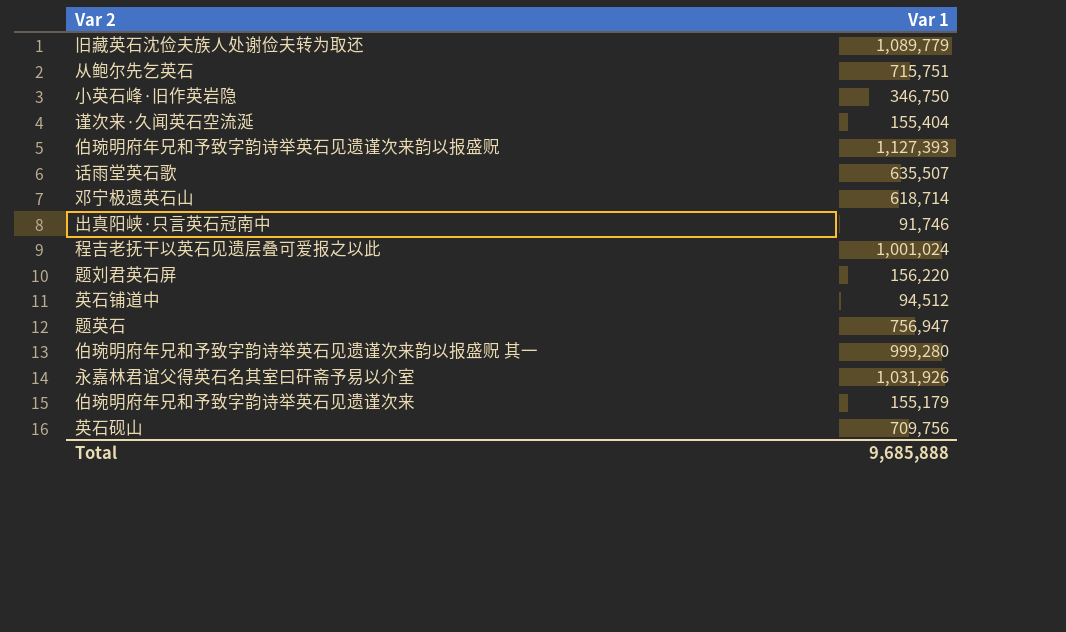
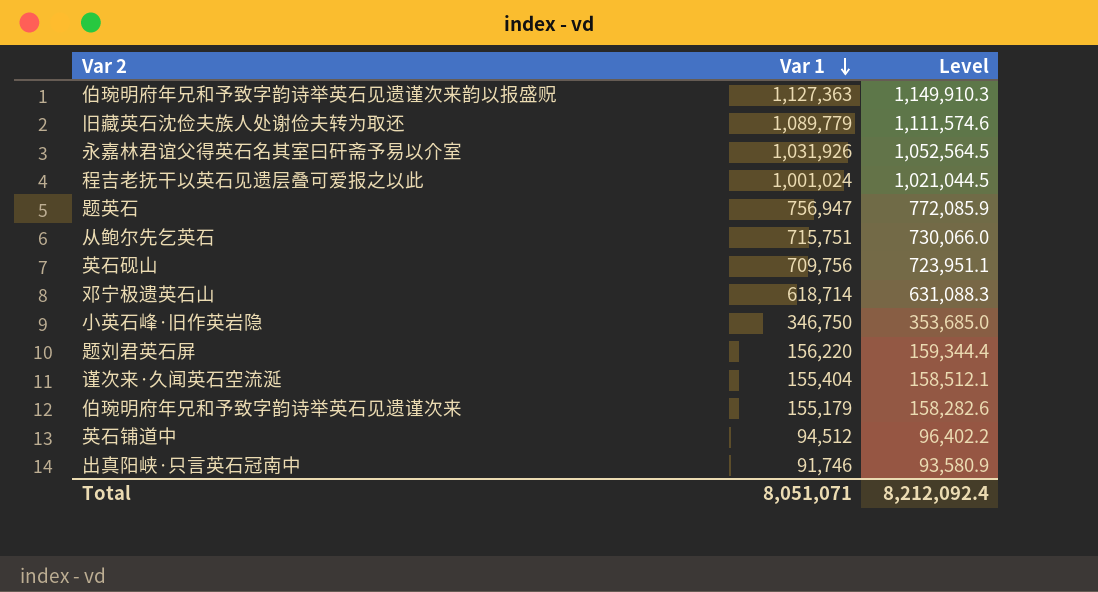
row order: none -> Var 1 descending
column Level | formula: none -> [Var 1] * 1.02
row 话雨堂英石歌: 635,507 -> none
row 伯琬明府年兄和予致字韵诗举英石见遗谨次来韵以报盛贶 其一: 999,280 -> none
伯琬明府年兄和予致字韵诗举英石见遗谨次来韵以报盛贶 | Var 1: 1,127,393 -> 1,127,363
Total | Var 1: 9,685,888 -> 8,051,071

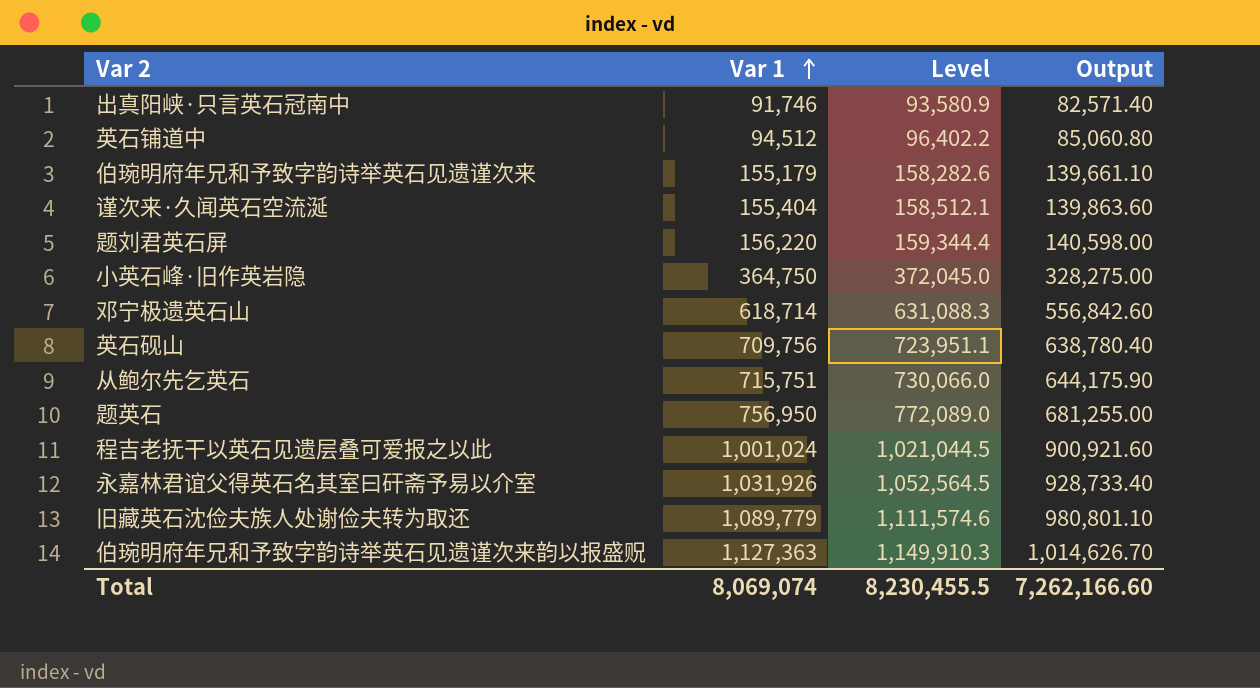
row order: Var 1 descending -> Var 1 ascending
column Output | formula: none -> [Var 1] * 0.9
小英石峰·旧作英岩隐 | Var 1: 346,750 -> 364,750
小英石峰·旧作英岩隐 | Level: 353,685.0 -> 372,045.0
题英石 | Var 1: 756,947 -> 756,950
题英石 | Level: 772,085.9 -> 772,089.0
Total | Var 1: 8,051,071 -> 8,069,074
Total | Level: 8,212,092.4 -> 8,230,455.5

